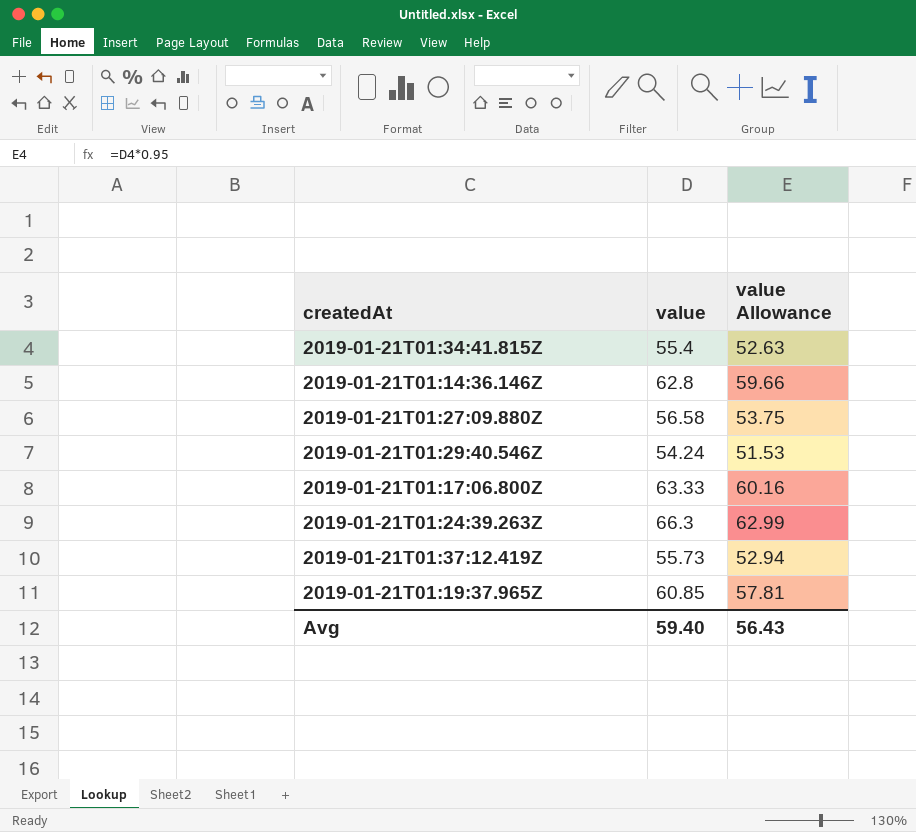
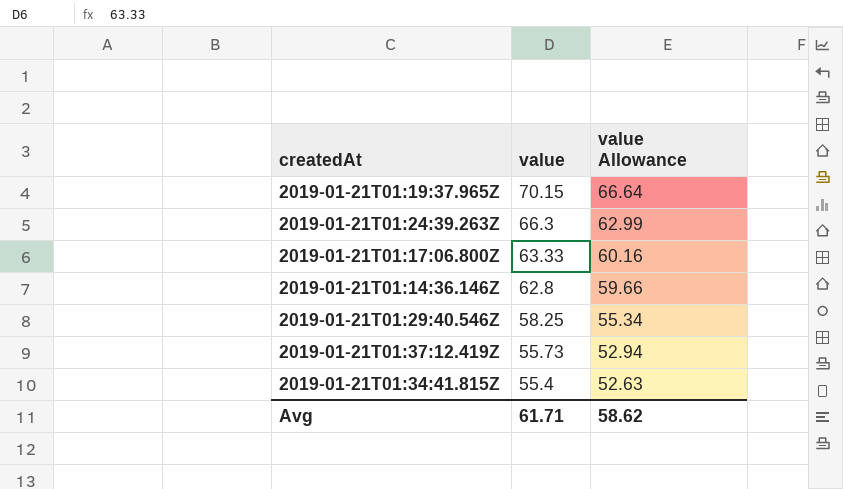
row order: none -> value descending
row 2019-01-21T01:27:09.880Z: 56.58 | 53.75 -> none
2019-01-21T01:19:37.965Z | value: 60.85 -> 70.15
2019-01-21T01:19:37.965Z | value Allowance: 57.81 -> 66.64
2019-01-21T01:29:40.546Z | value: 54.24 -> 58.25
2019-01-21T01:29:40.546Z | value Allowance: 51.53 -> 55.34
Avg | value: 59.40 -> 61.71
Avg | value Allowance: 56.43 -> 58.62

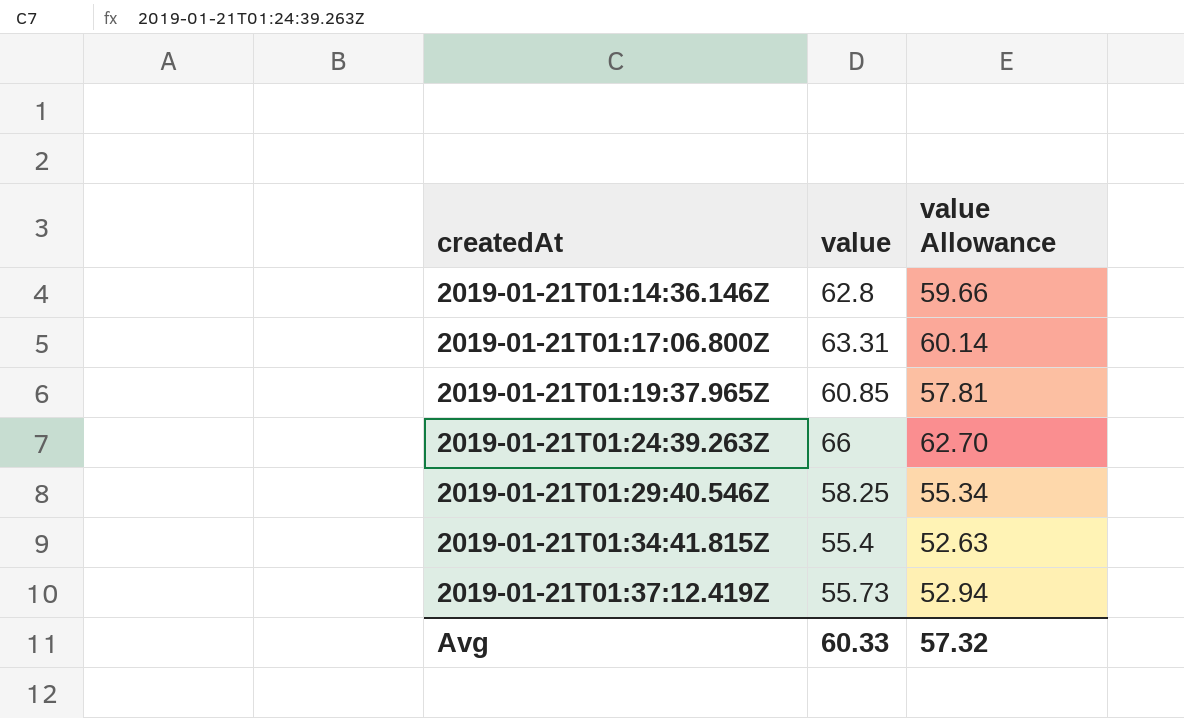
row order: value descending -> createdAt ascending
2019-01-21T01:17:06.800Z | value: 63.33 -> 63.31
2019-01-21T01:17:06.800Z | value Allowance: 60.16 -> 60.14
2019-01-21T01:19:37.965Z | value: 70.15 -> 60.85
2019-01-21T01:19:37.965Z | value Allowance: 66.64 -> 57.81
2019-01-21T01:24:39.263Z | value: 66.3 -> 66
2019-01-21T01:24:39.263Z | value Allowance: 62.99 -> 62.70
Avg | value: 61.71 -> 60.33
Avg | value Allowance: 58.62 -> 57.32

